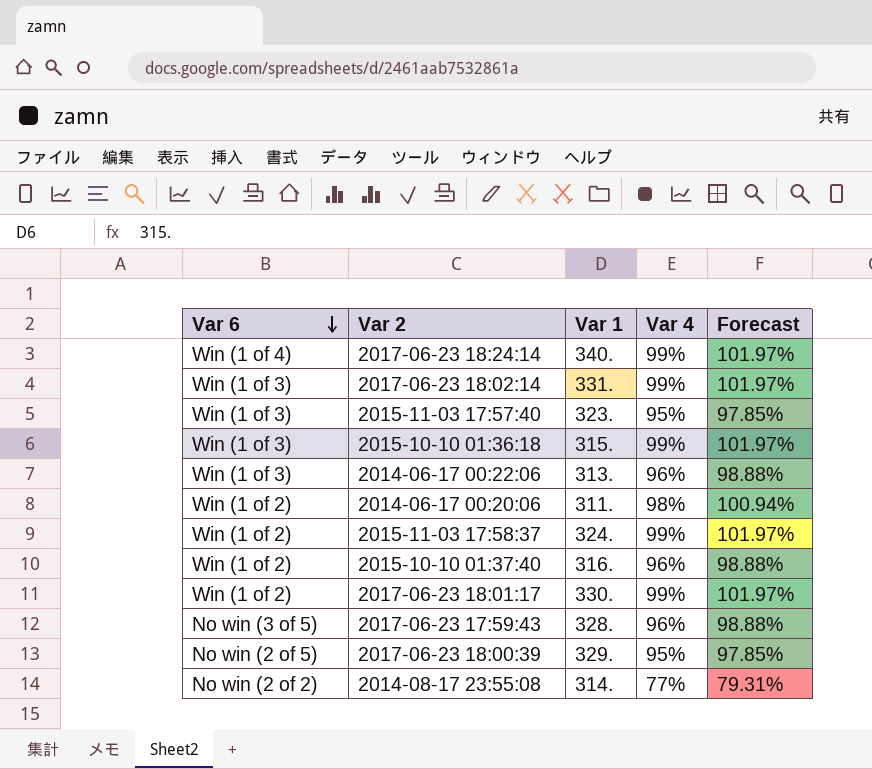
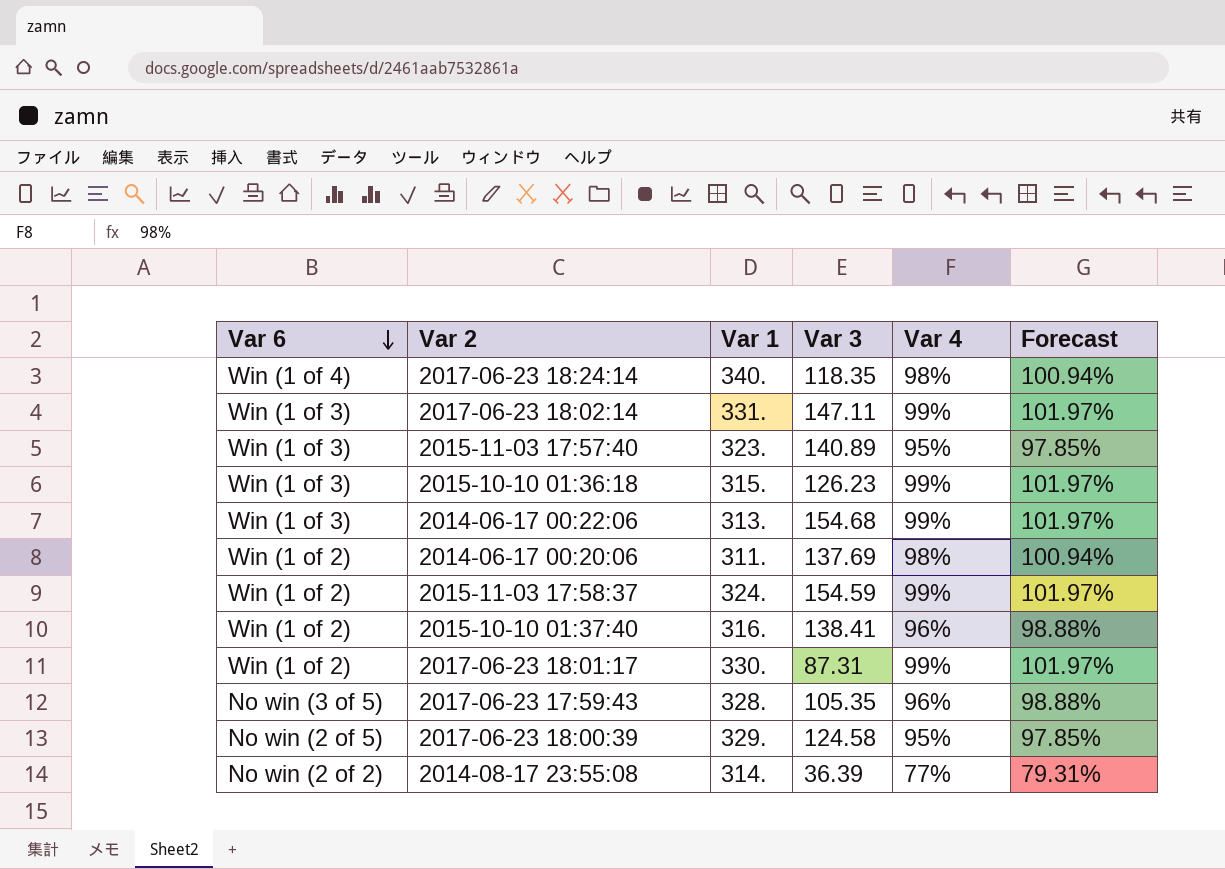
column Var 3 | position: none -> 4
2017-06-23 18:24:14 | Var 4: 99% -> 98%
2017-06-23 18:24:14 | Forecast: 101.97% -> 100.94%
2014-06-17 00:22:06 | Var 4: 96% -> 99%
2014-06-17 00:22:06 | Forecast: 98.88% -> 101.97%

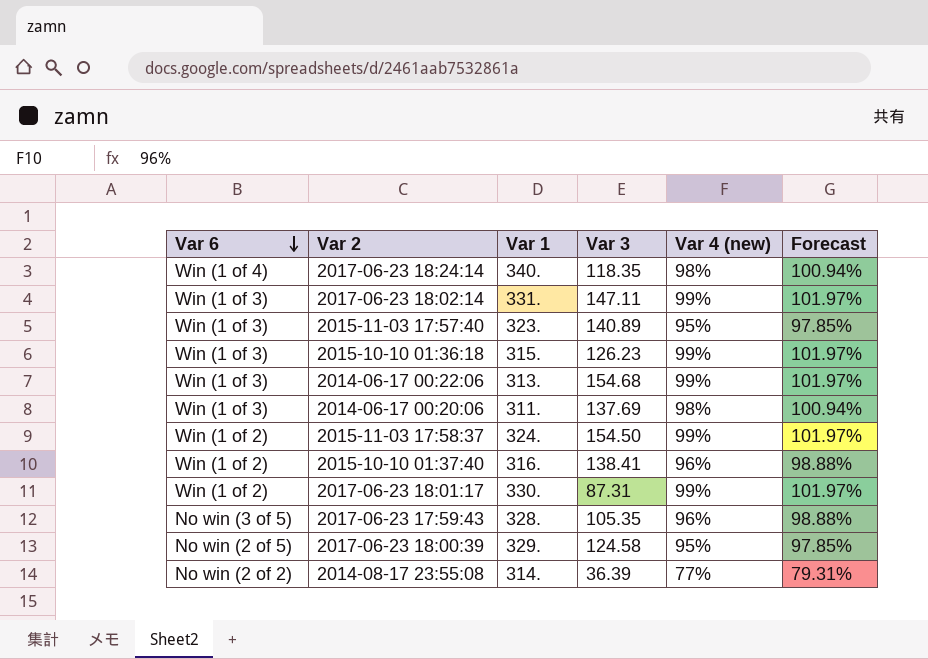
column name: Var 4 -> Var 4 (new)
2014-06-17 00:20:06 | Var 6: Win (1 of 2) -> Win (1 of 3)
2015-11-03 17:58:37 | Var 3: 154.59 -> 154.50

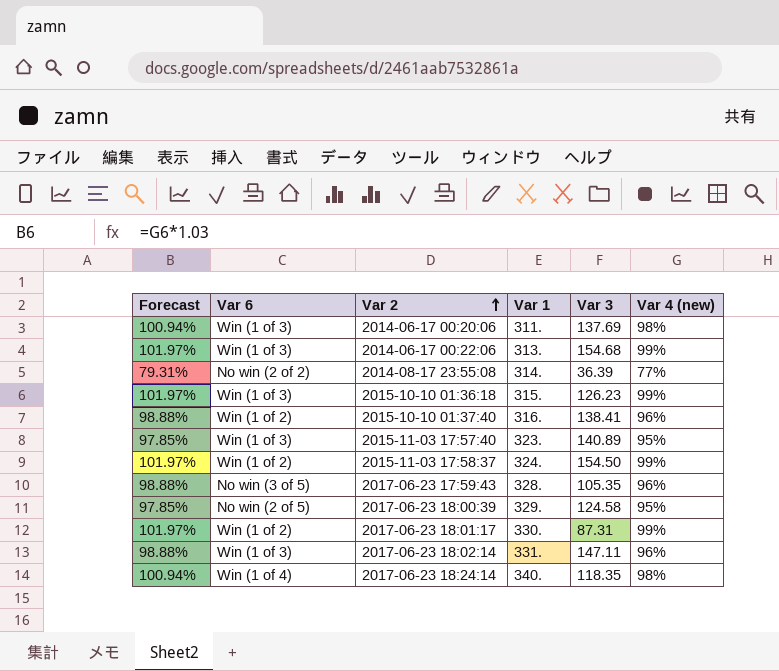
row order: Var 6 descending -> Var 2 ascending
column Forecast | position: 6 -> 1
2017-06-23 18:02:14 | Forecast: 101.97% -> 98.88%
2017-06-23 18:02:14 | Var 4 (new): 99% -> 96%

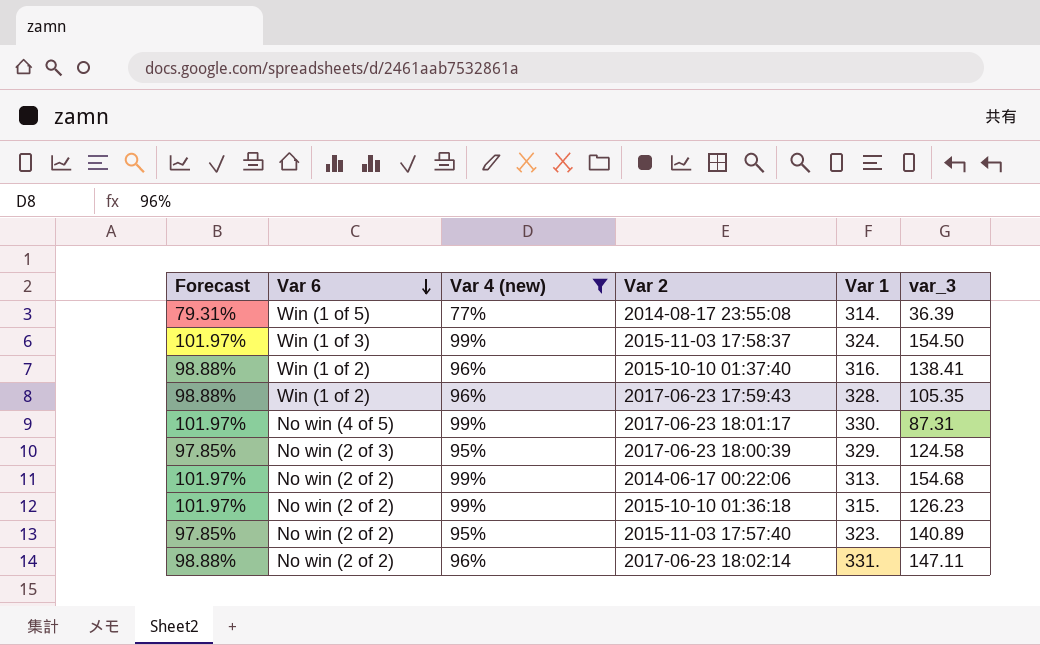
filter: none -> Var 4 (new) != 98%
row order: Var 2 ascending -> Var 6 descending
column Var 4 (new) | position: 6 -> 3
column name: Var 3 -> var_3
2014-08-17 23:55:08 | Var 6: No win (2 of 2) -> Win (1 of 5)
2015-11-03 17:58:37 | Var 6: Win (1 of 2) -> Win (1 of 3)
2017-06-23 17:59:43 | Var 6: No win (3 of 5) -> Win (1 of 2)
2017-06-23 18:01:17 | Var 6: Win (1 of 2) -> No win (4 of 5)
2017-06-23 18:00:39 | Var 6: No win (2 of 5) -> No win (2 of 3)
2014-06-17 00:22:06 | Var 6: Win (1 of 3) -> No win (2 of 2)
2015-10-10 01:36:18 | Var 6: Win (1 of 3) -> No win (2 of 2)
2015-11-03 17:57:40 | Var 6: Win (1 of 3) -> No win (2 of 2)
2017-06-23 18:02:14 | Var 6: Win (1 of 3) -> No win (2 of 2)

